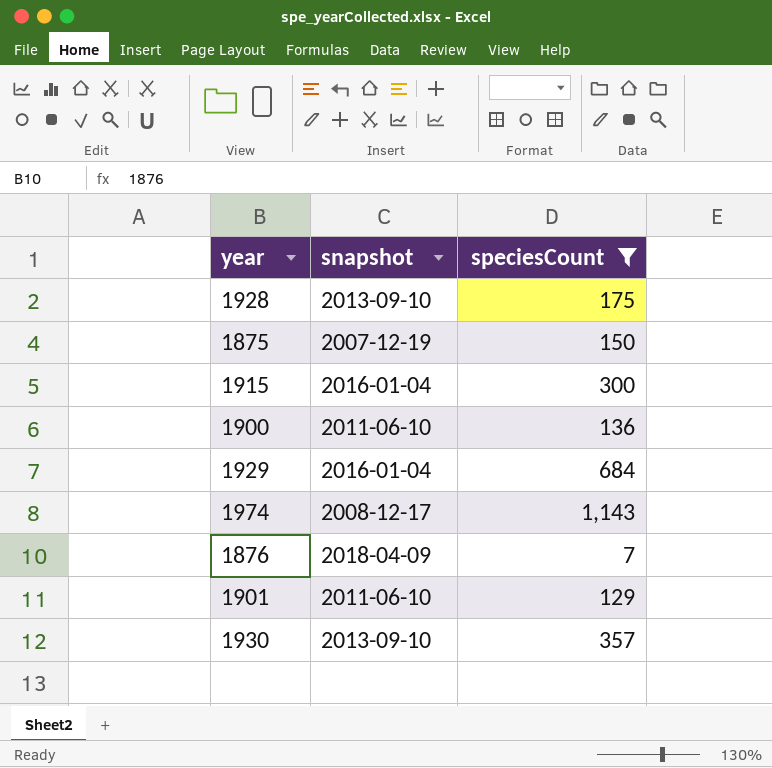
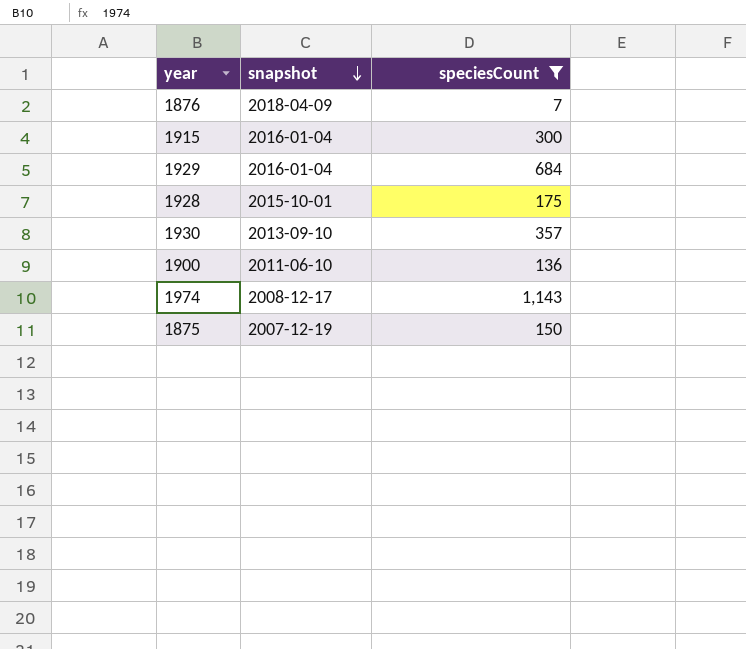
row order: none -> snapshot descending
row 1901: 2011-06-10 | 129 -> none
1928 | snapshot: 2013-09-10 -> 2015-10-01

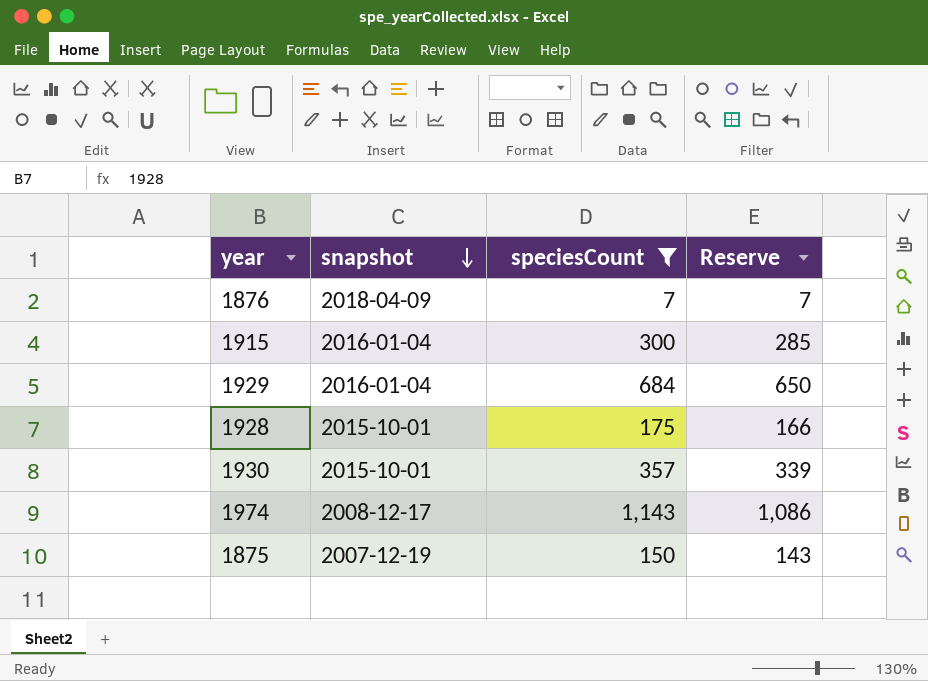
column Reserve | formula: none -> [speciesCount] * 0.95
row 1900: 2011-06-10 | 136 -> none
1930 | snapshot: 2013-09-10 -> 2015-10-01

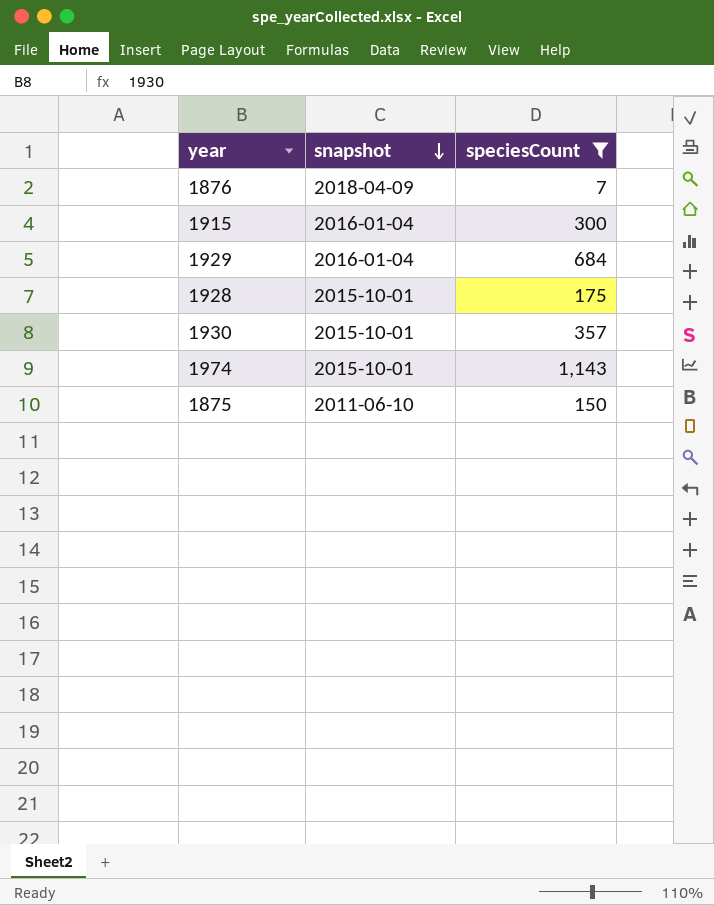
column Reserve | formula: [speciesCount] * 0.95 -> none
1974 | snapshot: 2008-12-17 -> 2015-10-01
1875 | snapshot: 2007-12-19 -> 2011-06-10

